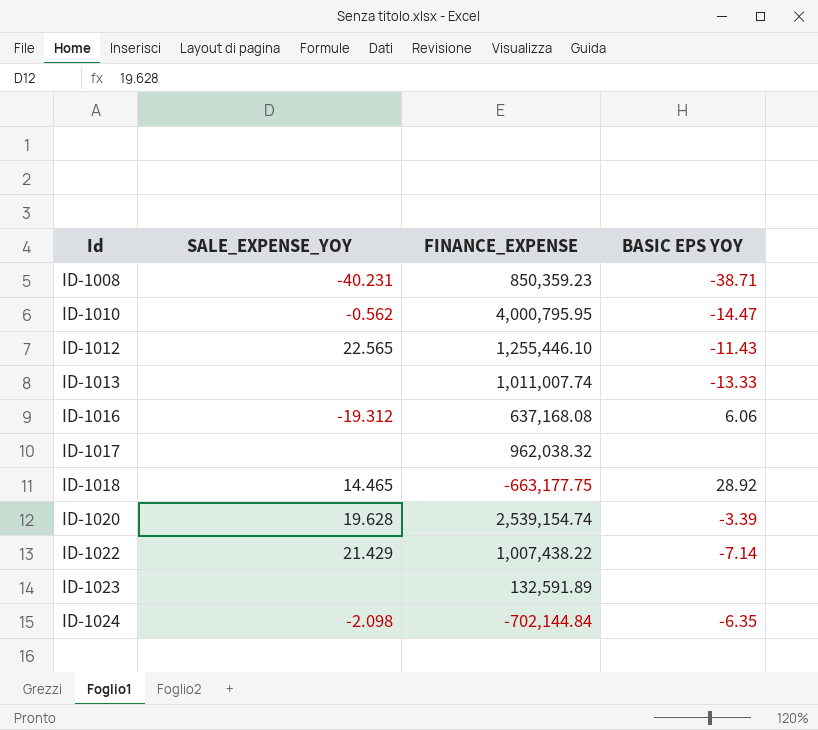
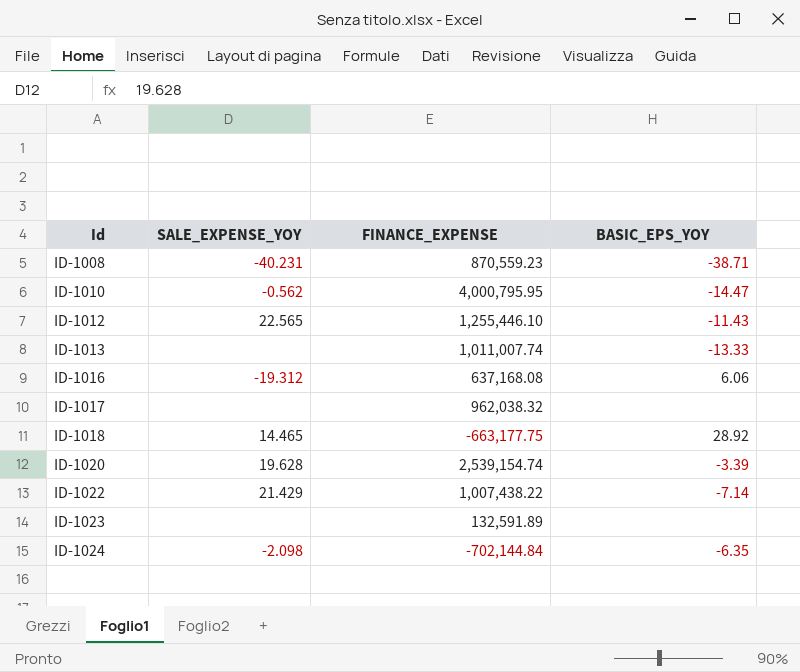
column name: BASIC EPS YOY -> BASIC_EPS_YOY
ID-1008 | FINANCE_EXPENSE: 850,359.23 -> 870,559.23

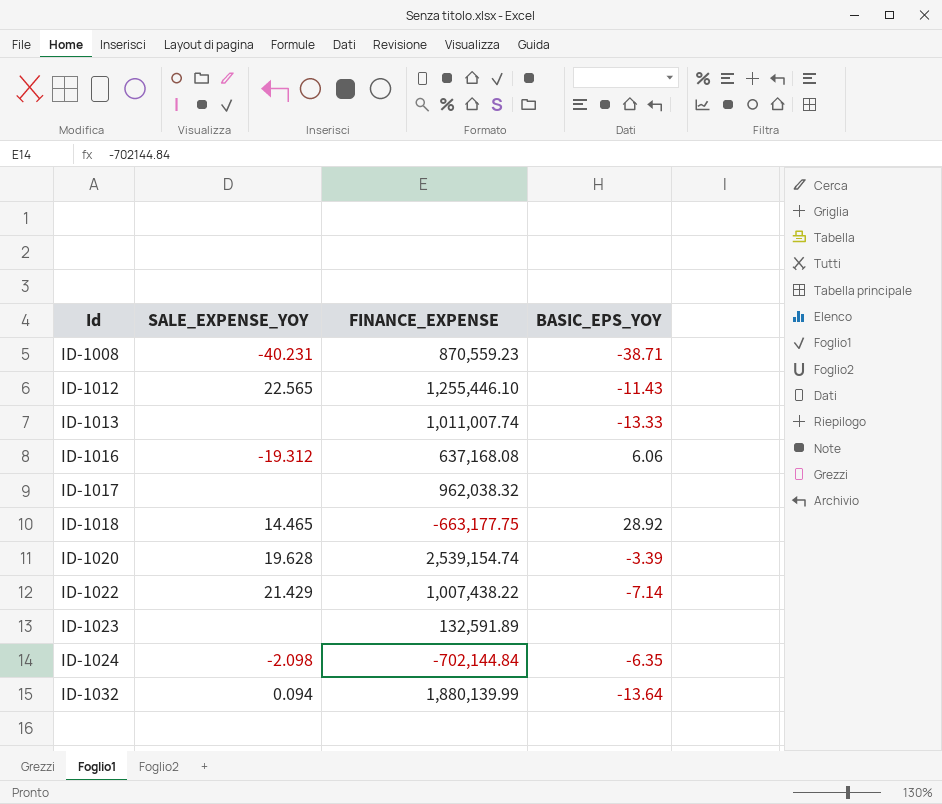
row ID-1010: -0.562 | 4,000,795.95 | -14.47 -> none
row ID-1032: none -> 0.094 | 1,880,139.99 | -13.64

